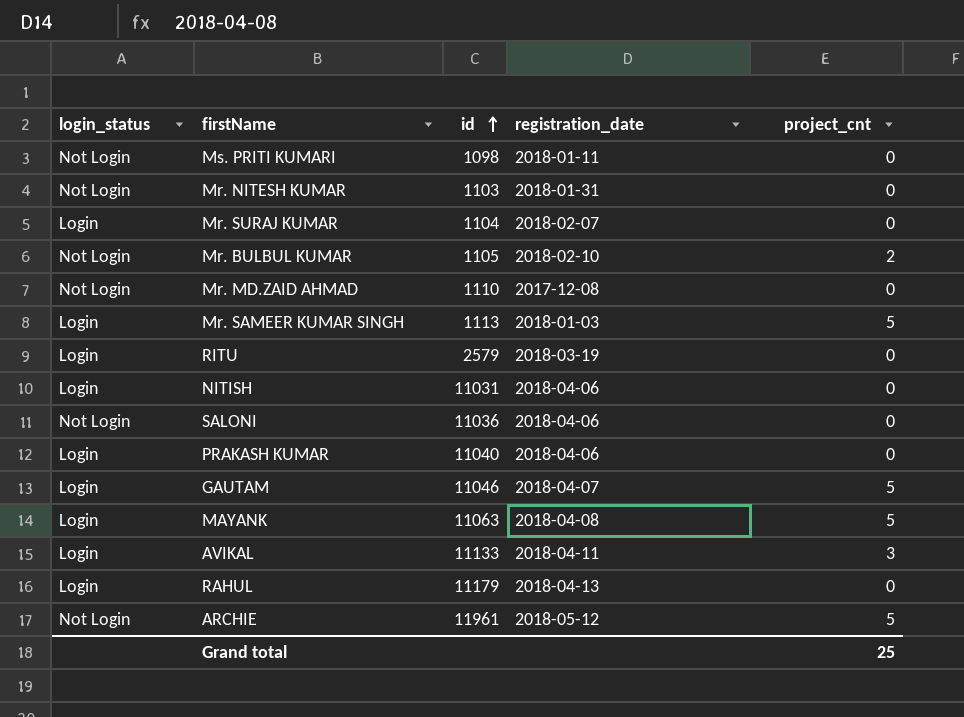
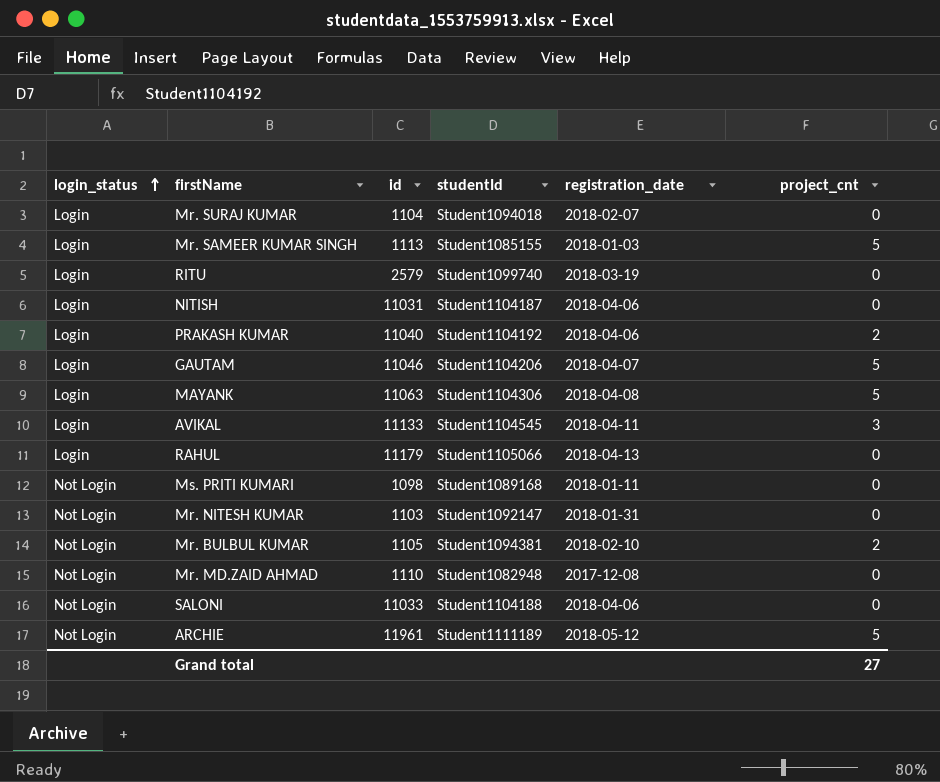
row order: id ascending -> login_status ascending
column studentId | position: none -> 4
PRAKASH KUMAR | project_cnt: 0 -> 2
SALONI | id: 11036 -> 11033
Grand total | project_cnt: 25 -> 27

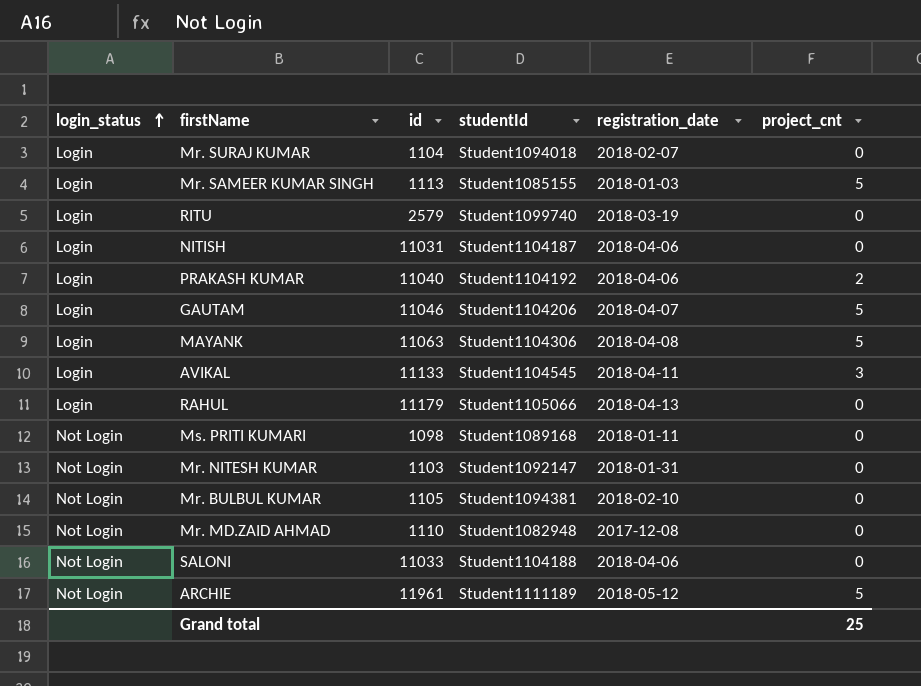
Mr. BULBUL KUMAR | project_cnt: 2 -> 0
Grand total | project_cnt: 27 -> 25

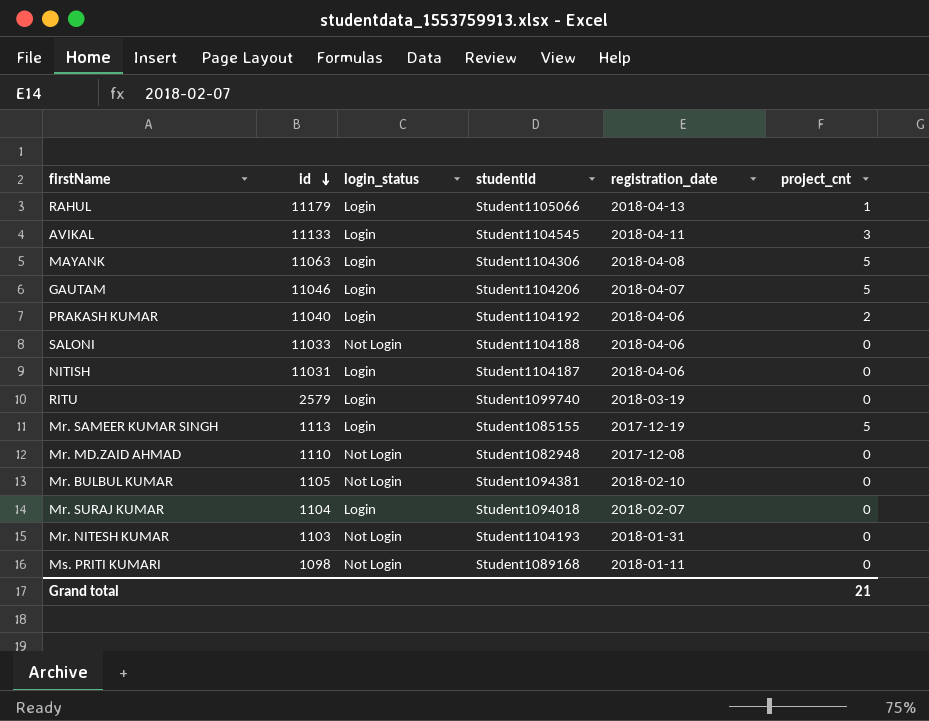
row order: login_status ascending -> id descending
column login_status | position: 1 -> 3
row ARCHIE: Not Login | 11961 | Student1111189 | 2018-05-12 | 5 -> none
RAHUL | project_cnt: 0 -> 1
Mr. SAMEER KUMAR SINGH | registration_date: 2018-01-03 -> 2017-12-19
Mr. NITESH KUMAR | studentId: Student1092147 -> Student1104193
Grand total | project_cnt: 25 -> 21

